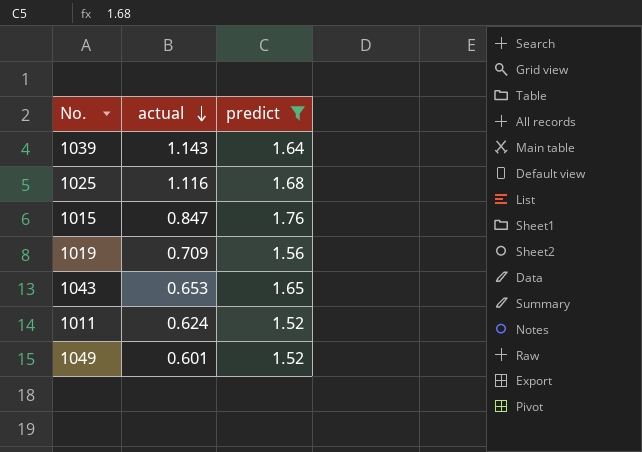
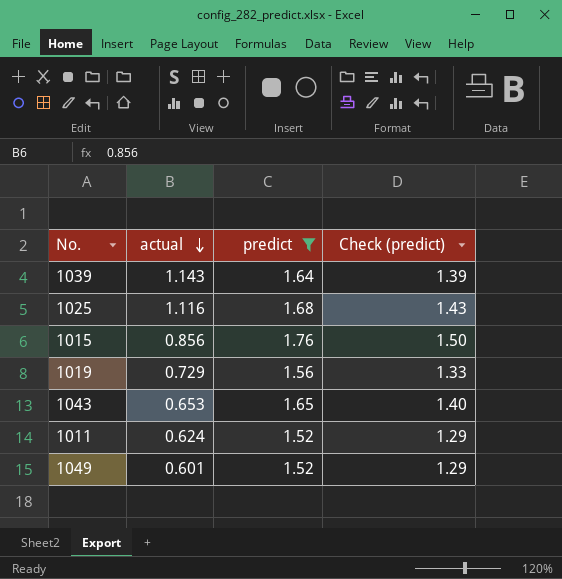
column Check (predict) | formula: none -> [predict] * 0.85
1015 | actual: 0.847 -> 0.856
1019 | actual: 0.709 -> 0.729

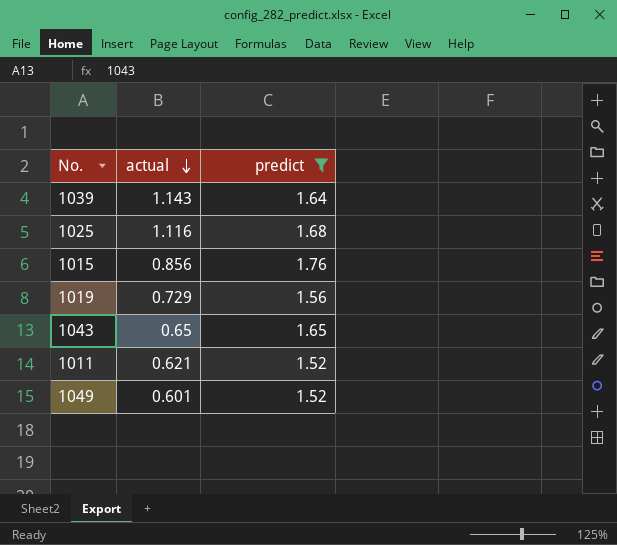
column Check (predict) | formula: [predict] * 0.85 -> none
1043 | actual: 0.653 -> 0.65
1011 | actual: 0.624 -> 0.621

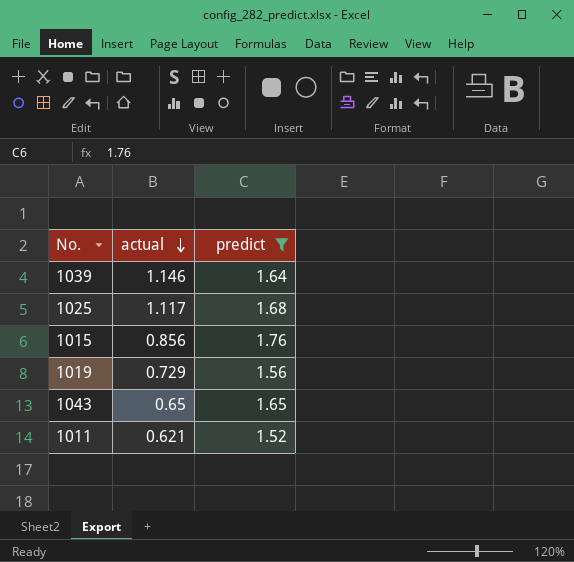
row 1049: 0.601 | 1.52 -> none
1039 | actual: 1.143 -> 1.146
1025 | actual: 1.116 -> 1.117

